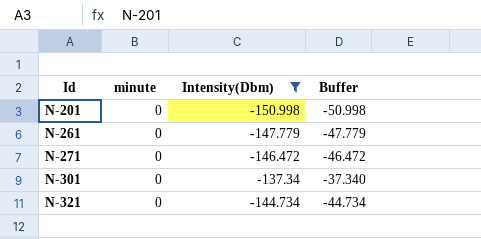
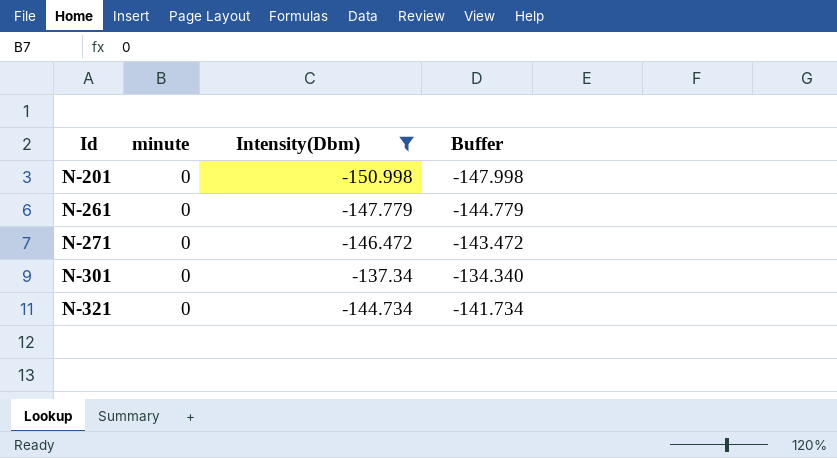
column Buffer | formula: [Intensity(Dbm)] + 100 -> [Intensity(Dbm)] + 3

